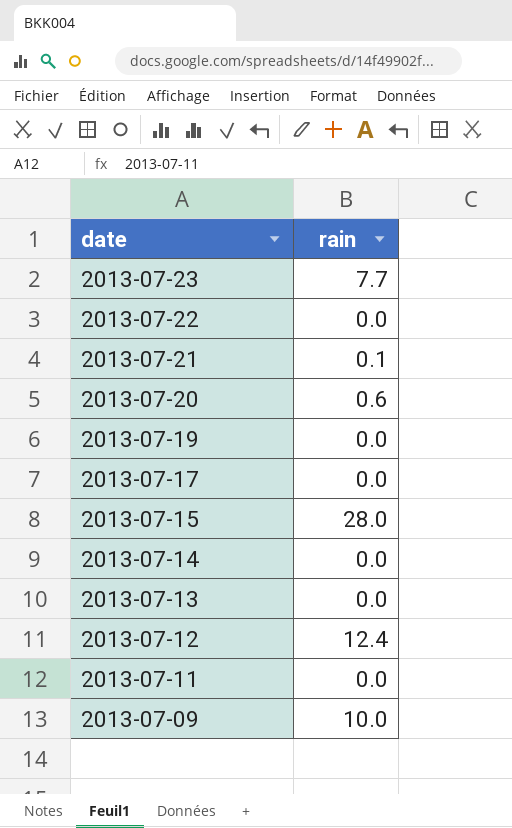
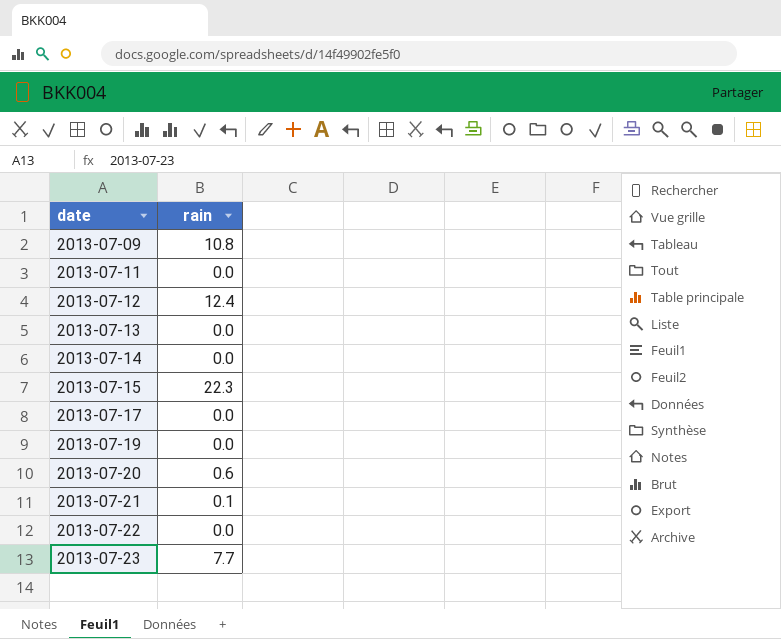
row order: date descending -> date ascending
2013-07-09 | rain: 10.0 -> 10.8
2013-07-15 | rain: 28.0 -> 22.3

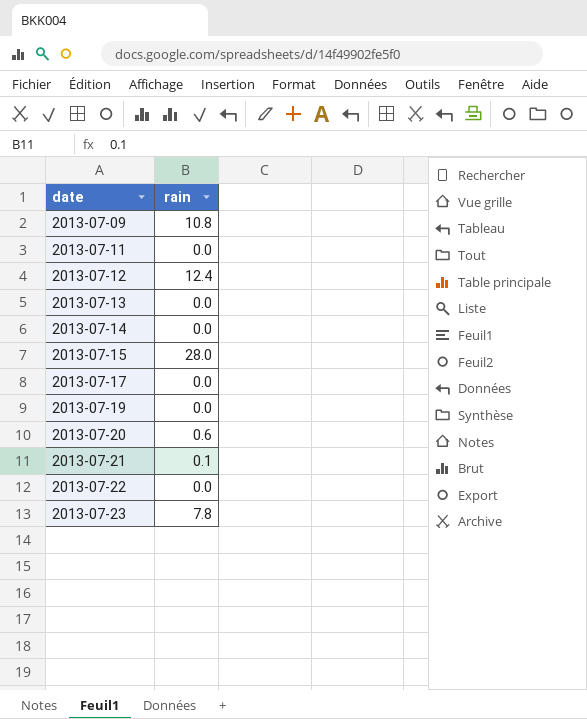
2013-07-15 | rain: 22.3 -> 28.0
2013-07-23 | rain: 7.7 -> 7.8

